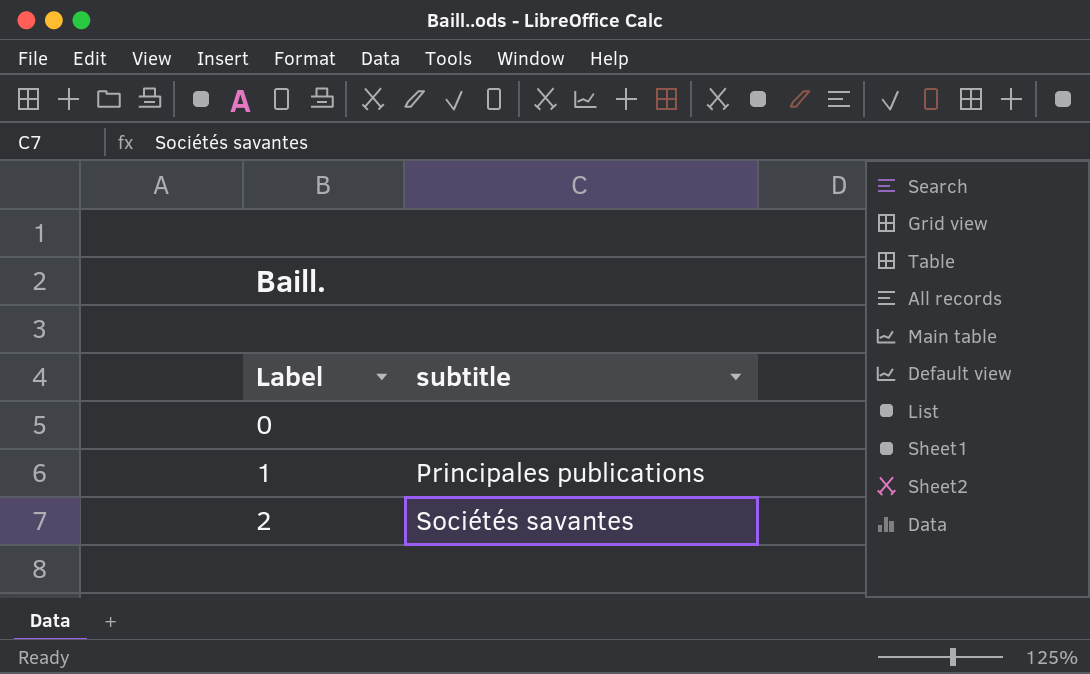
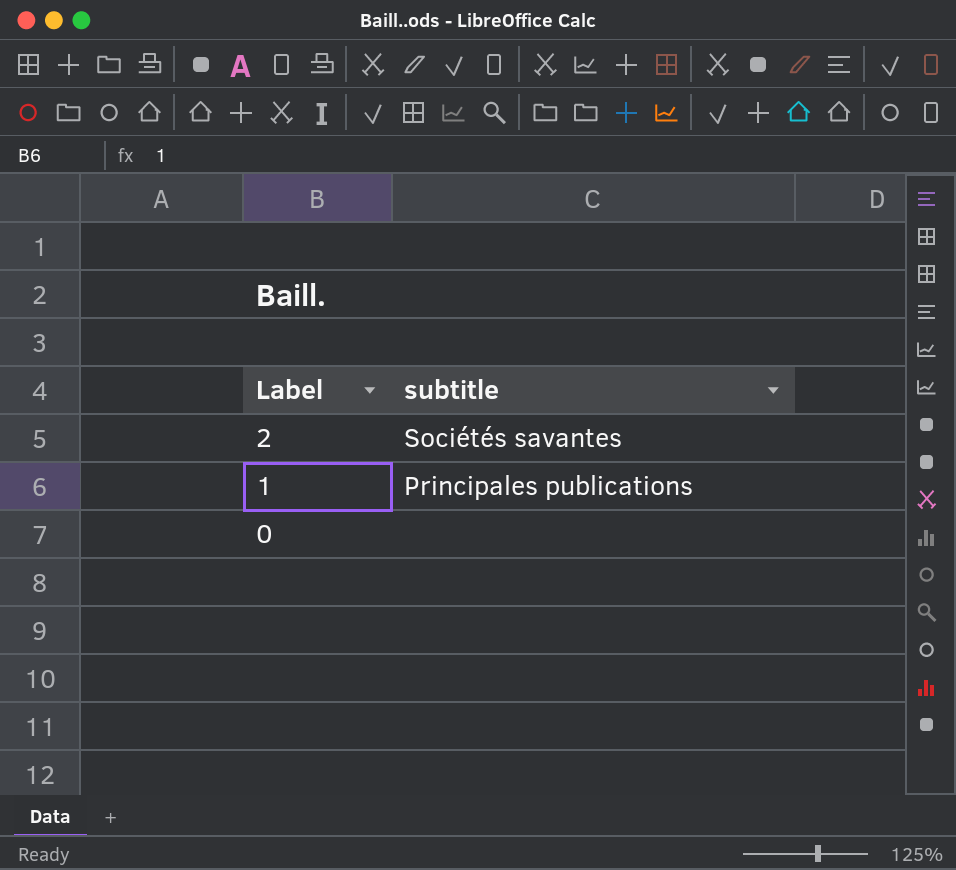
row order: Label ascending -> Label descending

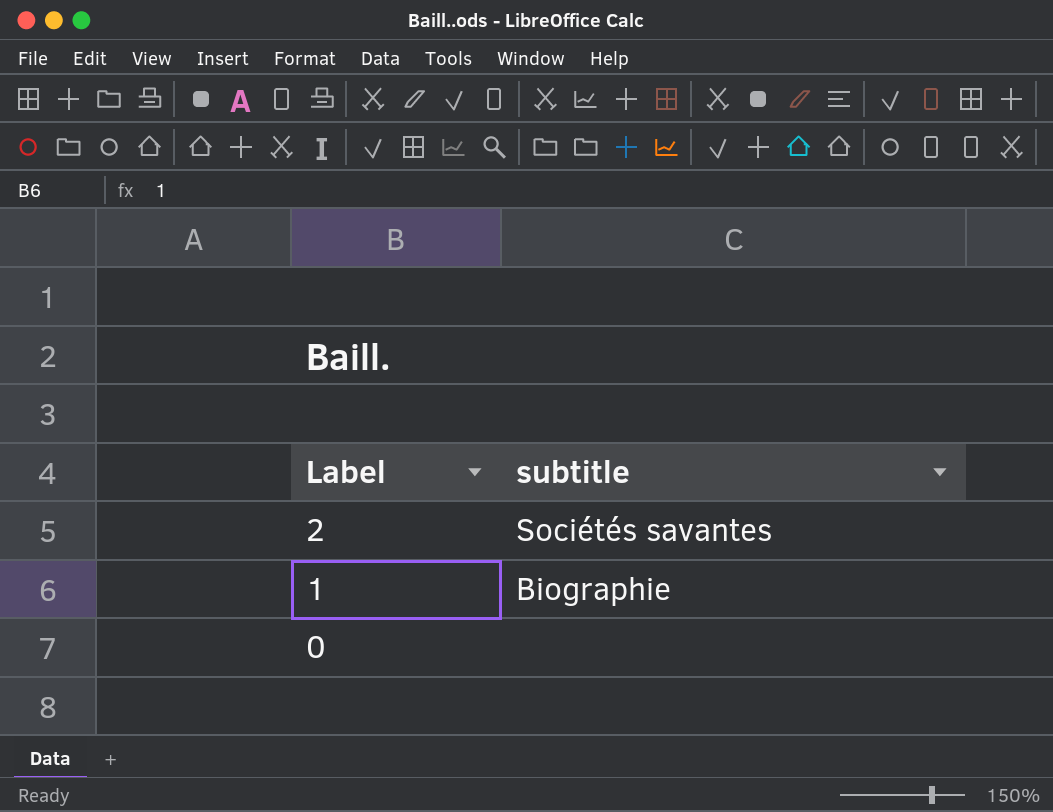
1 | subtitle: Principales publications -> Biographie

